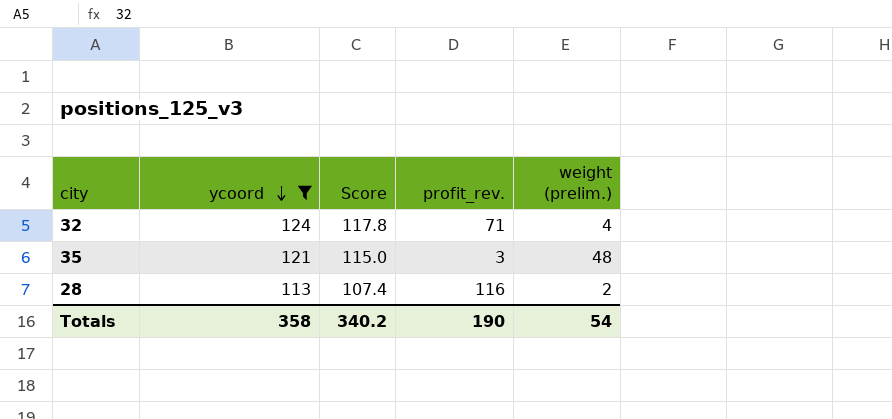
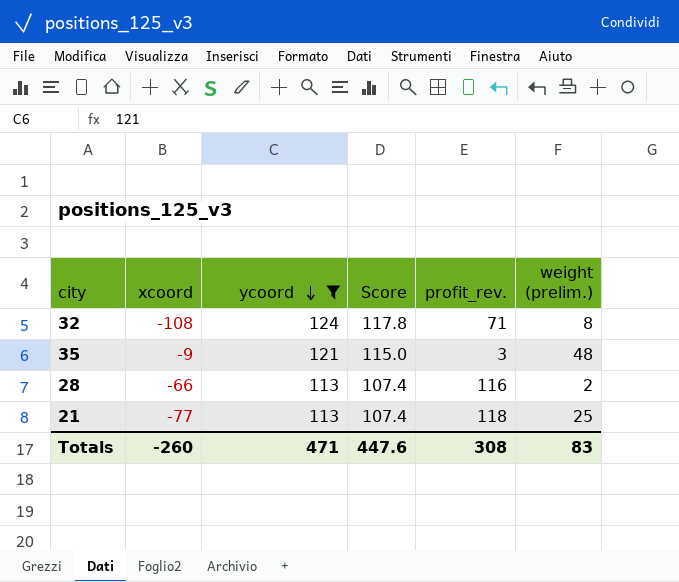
column xcoord | position: none -> 2
32 | weight (prelim.): 4 -> 8
row 21: none -> -77 | 113 | 107.4 | 118 | 25
Totals | ycoord: 358 -> 471
Totals | Score: 340.2 -> 447.6
Totals | profit_rev.: 190 -> 308
Totals | weight (prelim.): 54 -> 83

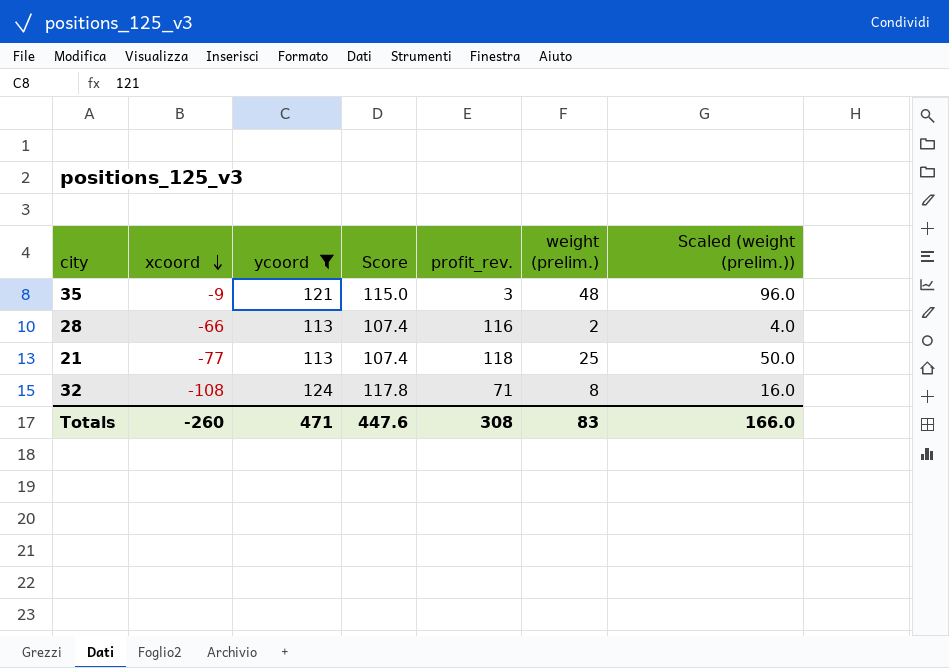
row order: ycoord descending -> xcoord descending
column Scaled (weight (prelim.)) | formula: none -> [weight (prelim.)] * 2

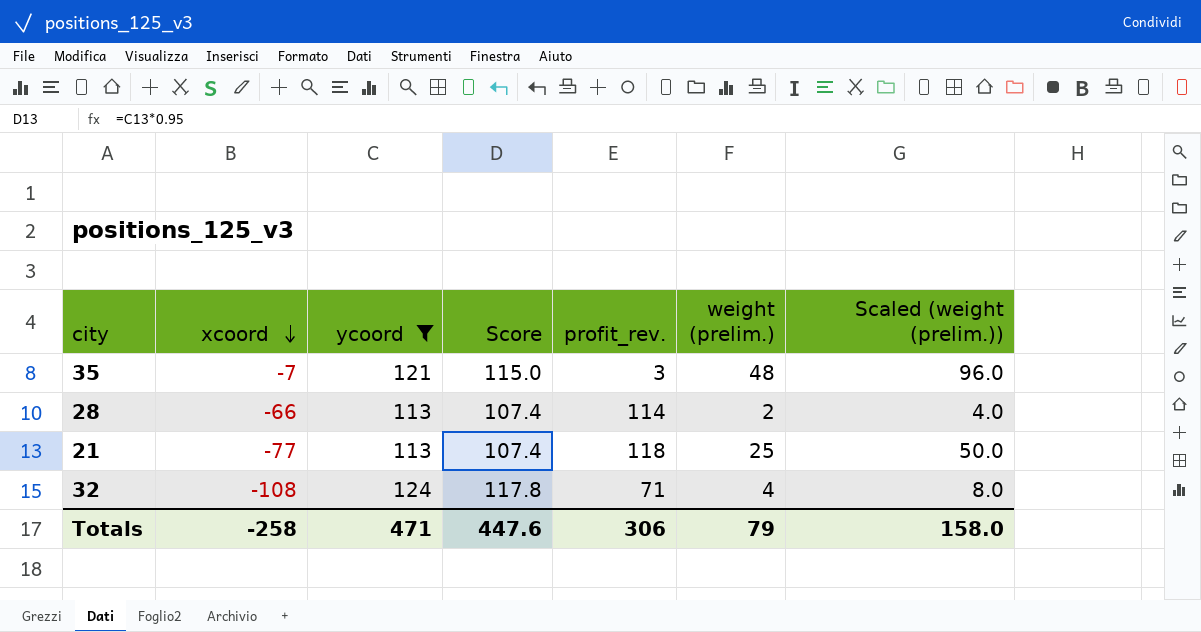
35 | xcoord: -9 -> -7
28 | profit_rev.: 116 -> 114
32 | weight (prelim.): 8 -> 4
32 | Scaled (weight (prelim.)): 16.0 -> 8.0
Totals | xcoord: -260 -> -258
Totals | profit_rev.: 308 -> 306
Totals | weight (prelim.): 83 -> 79
Totals | Scaled (weight (prelim.)): 166.0 -> 158.0

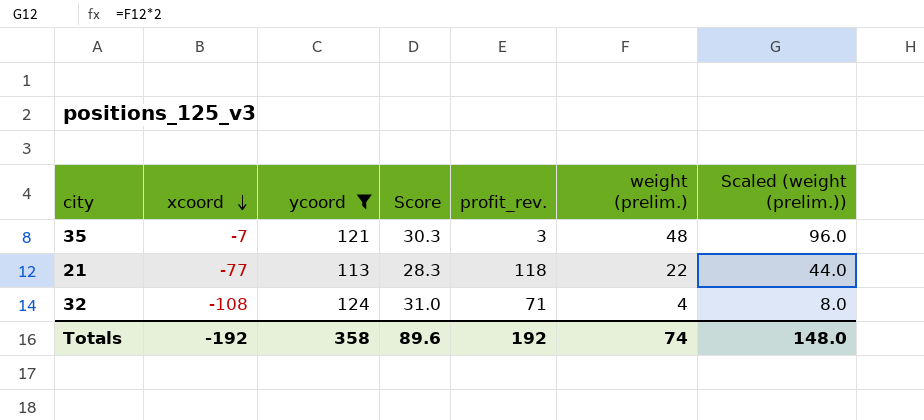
column Score | formula: [ycoord] * 0.95 -> [ycoord] * 0.25
row 28: -66 | 113 | 107.4 | 114 | 2 | 4.0 -> none
21 | weight (prelim.): 25 -> 22
21 | Scaled (weight (prelim.)): 50.0 -> 44.0
Totals | xcoord: -258 -> -192
Totals | ycoord: 471 -> 358
Totals | Score: 447.6 -> 89.6
Totals | profit_rev.: 306 -> 192
Totals | weight (prelim.): 79 -> 74
Totals | Scaled (weight (prelim.)): 158.0 -> 148.0

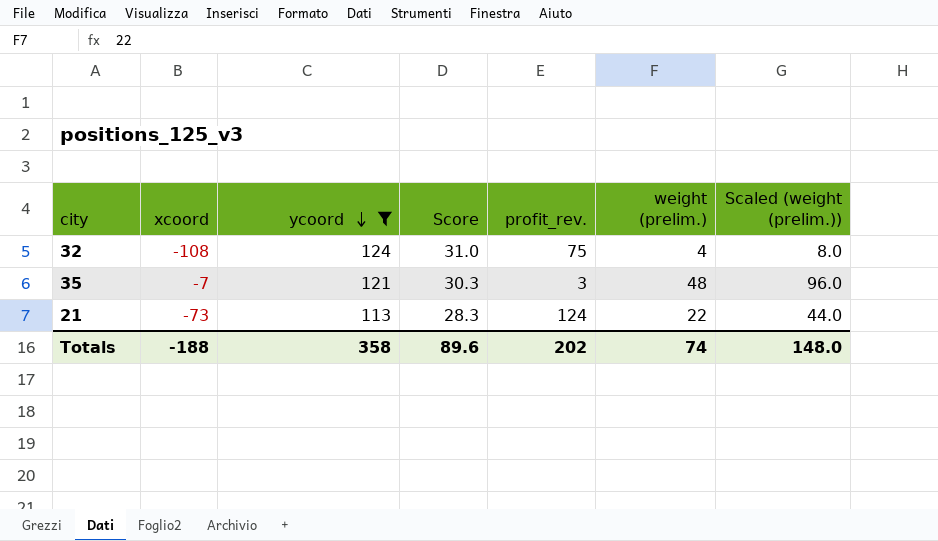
row order: xcoord descending -> ycoord descending
32 | profit_rev.: 71 -> 75
21 | xcoord: -77 -> -73
21 | profit_rev.: 118 -> 124
Totals | xcoord: -192 -> -188
Totals | profit_rev.: 192 -> 202

